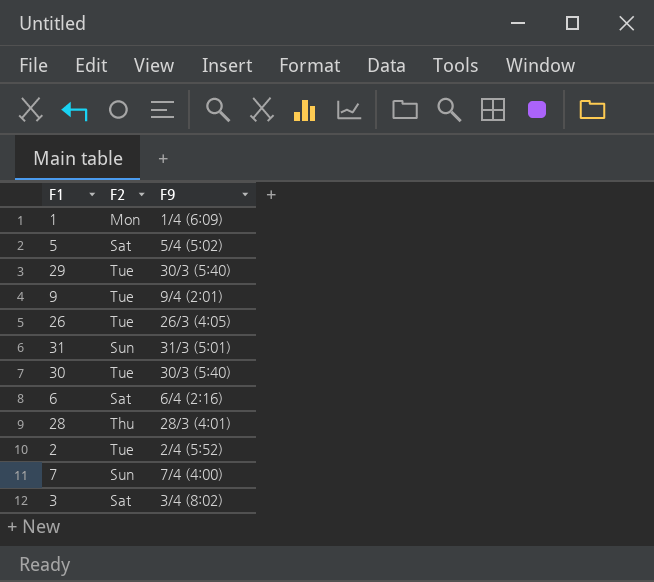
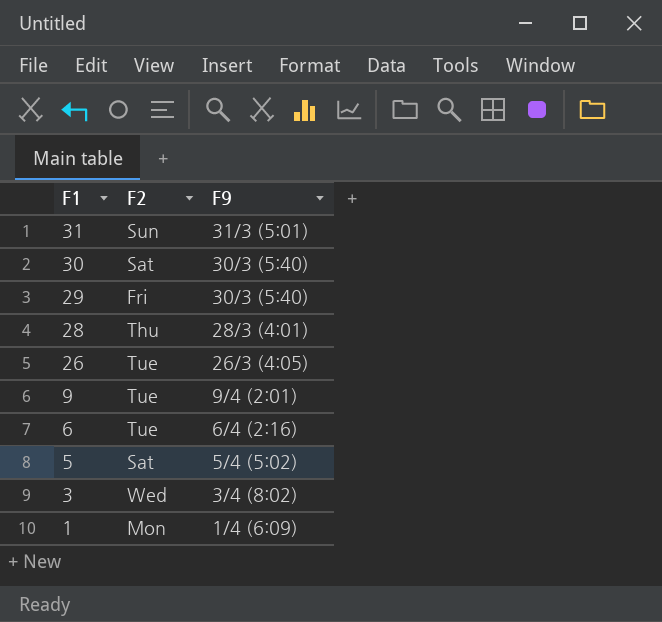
row order: none -> F1 descending
row 2: Tue | 2/4 (5:52) -> none
row 7: Sun | 7/4 (4:00) -> none
30 | F2: Tue -> Sat
29 | F2: Tue -> Fri
6 | F2: Sat -> Tue
3 | F2: Sat -> Wed

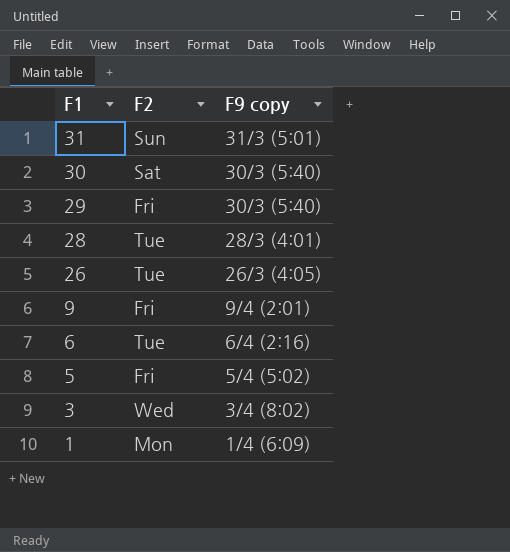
column name: F9 -> F9 copy
28 | F2: Thu -> Tue
9 | F2: Tue -> Fri
5 | F2: Sat -> Fri

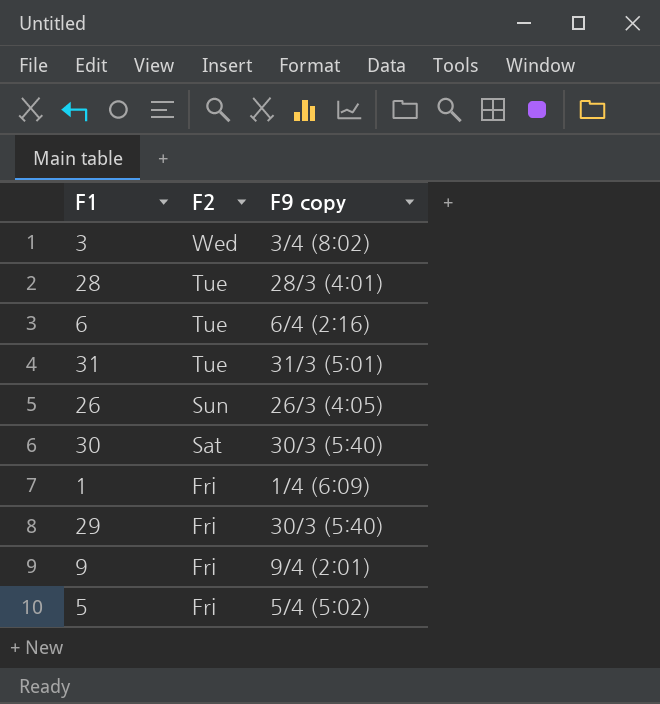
row order: F1 descending -> F2 descending
31 | F2: Sun -> Tue
26 | F2: Tue -> Sun
1 | F2: Mon -> Fri

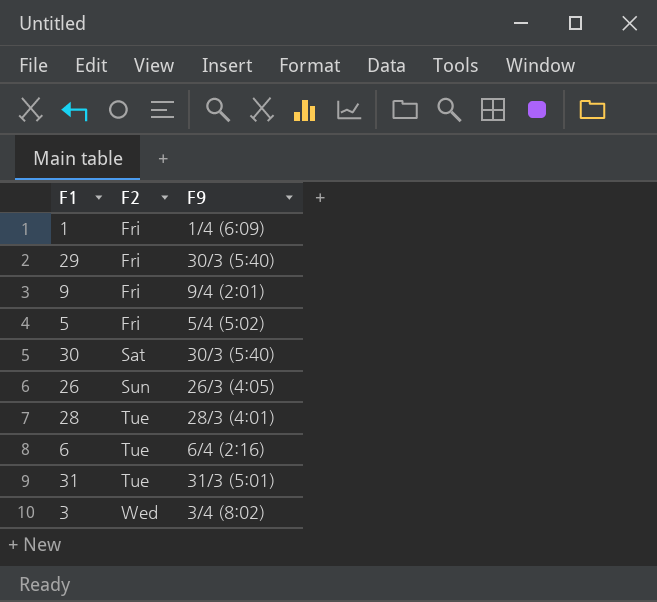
row order: F2 descending -> F2 ascending
column name: F9 copy -> F9

